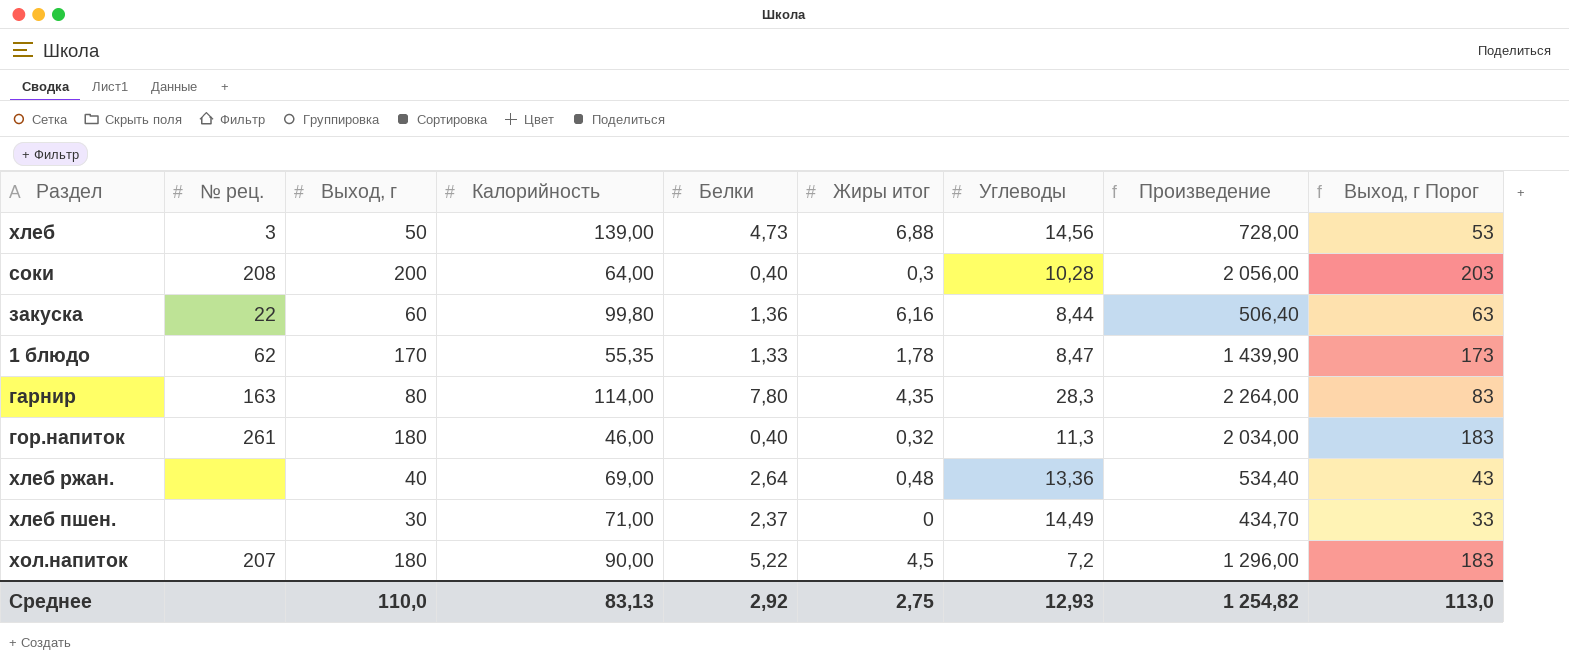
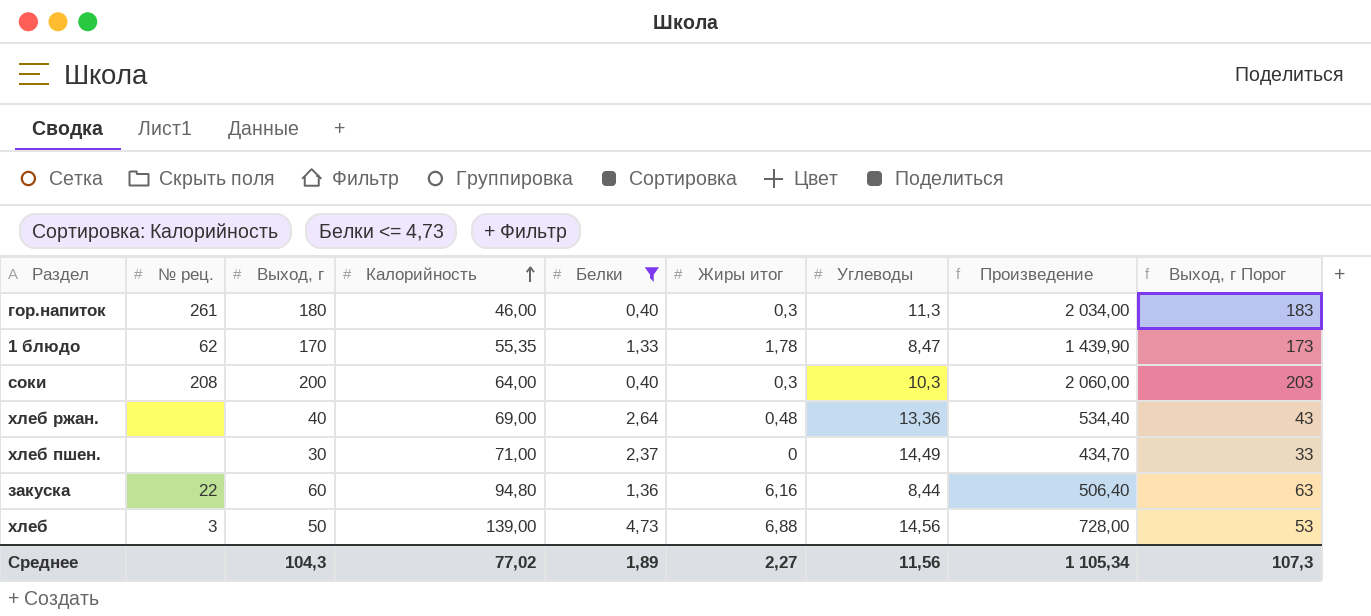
filter: none -> Белки <= 4,73
row order: none -> Калорийность ascending
гор.напиток | Жиры итог: 0,32 -> 0,3
соки | Углеводы: 10,28 -> 10,3
соки | Произведение: 2 056,00 -> 2 060,00
закуска | Калорийность: 99,80 -> 94,80
Среднее | Выход, г: 110,0 -> 104,3
Среднее | Калорийность: 83,13 -> 77,02
Среднее | Белки: 2,92 -> 1,89
Среднее | Жиры итог: 2,75 -> 2,27
Среднее | Углеводы: 12,93 -> 11,56
Среднее | Произведение: 1 254,82 -> 1 105,34
Среднее | Выход, г Порог: 113,0 -> 107,3

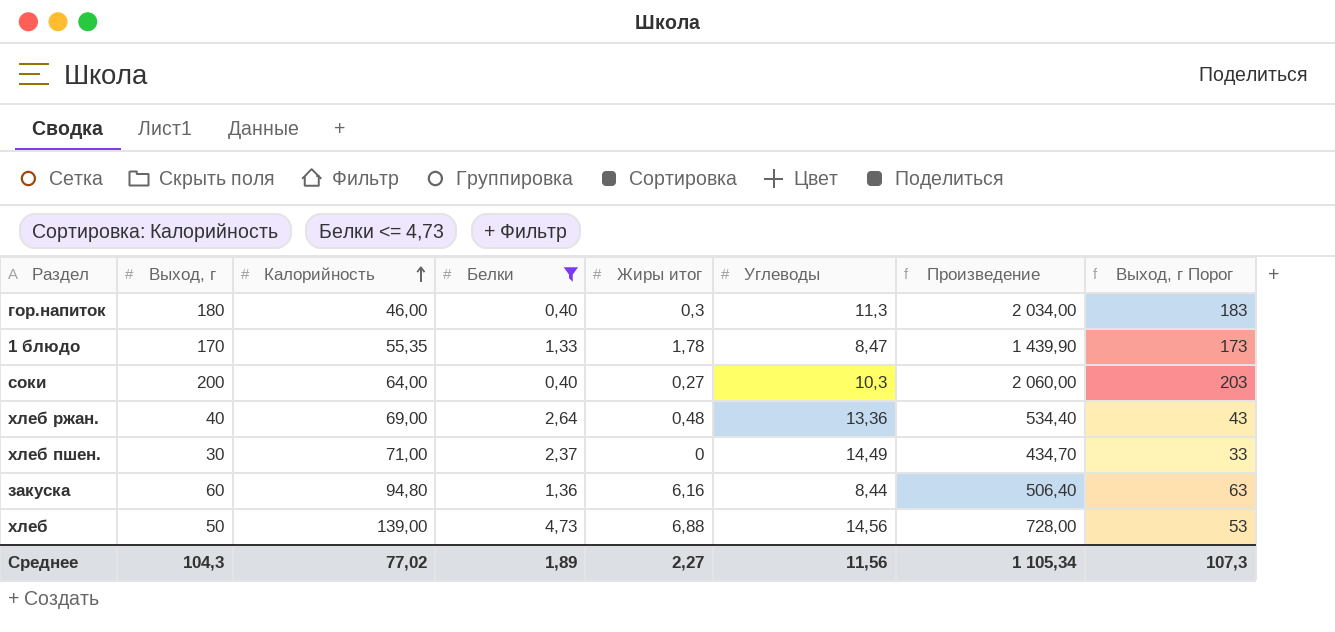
column № рец. | position: 2 -> none
соки | Жиры итог: 0,3 -> 0,27

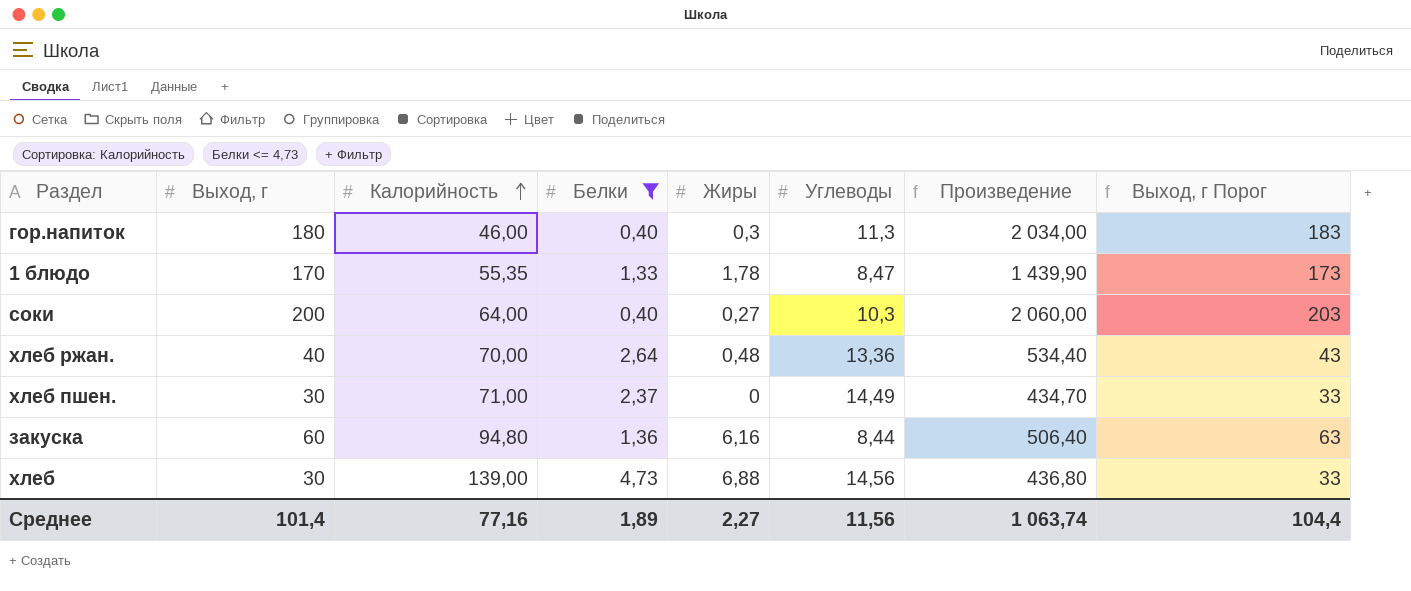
column name: Жиры итог -> Жиры
хлеб ржан. | Калорийность: 69,00 -> 70,00
хлеб | Выход, г: 50 -> 30
хлеб | Произведение: 728,00 -> 436,80
хлеб | Выход, г Порог: 53 -> 33
Среднее | Выход, г: 104,3 -> 101,4
Среднее | Калорийность: 77,02 -> 77,16
Среднее | Произведение: 1 105,34 -> 1 063,74
Среднее | Выход, г Порог: 107,3 -> 104,4

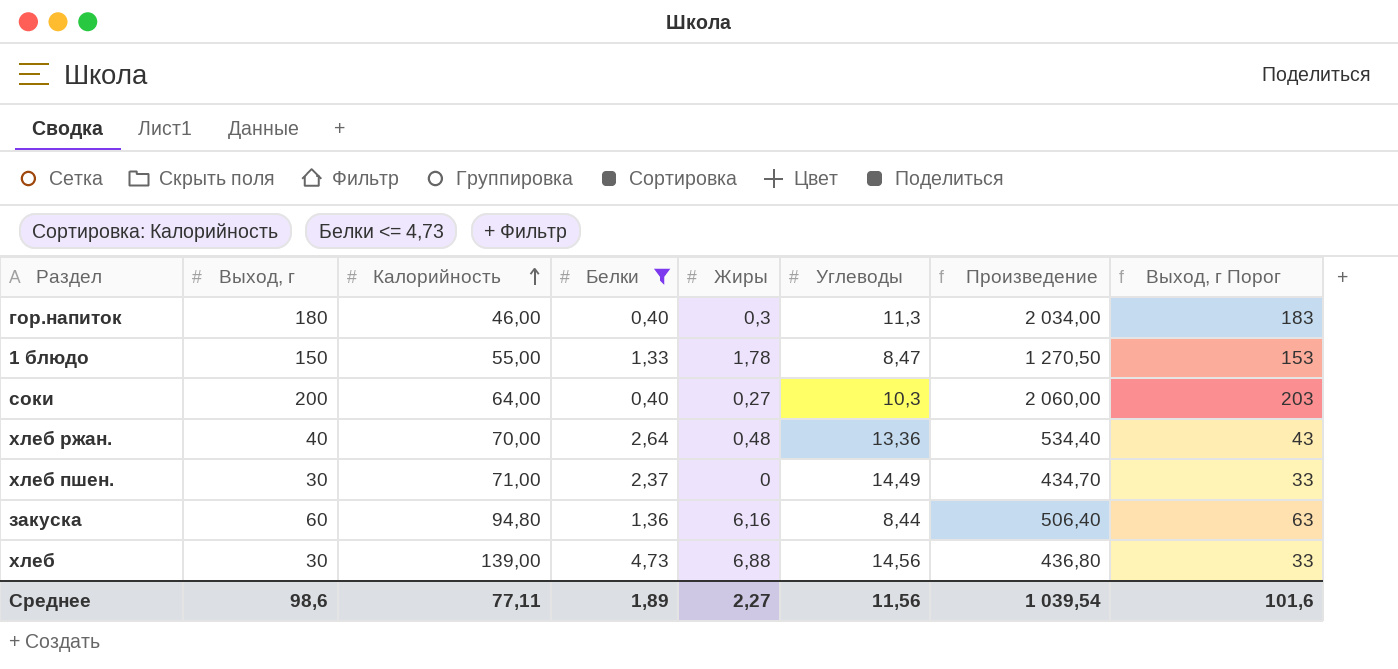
1 блюдо | Выход, г: 170 -> 150
1 блюдо | Калорийность: 55,35 -> 55,00
1 блюдо | Произведение: 1 439,90 -> 1 270,50
1 блюдо | Выход, г Порог: 173 -> 153
Среднее | Выход, г: 101,4 -> 98,6
Среднее | Калорийность: 77,16 -> 77,11
Среднее | Произведение: 1 063,74 -> 1 039,54
Среднее | Выход, г Порог: 104,4 -> 101,6

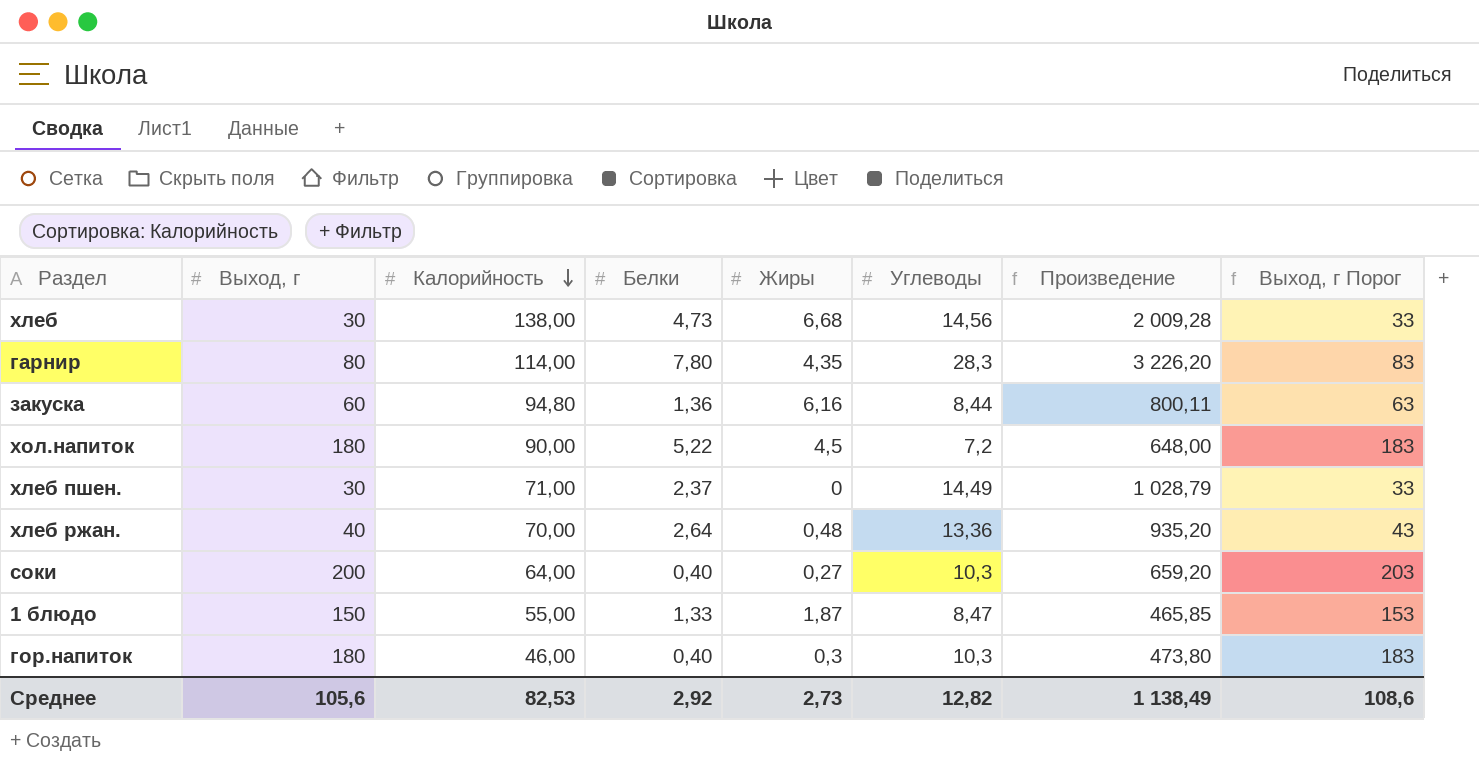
filter: Белки <= 4,73 -> none
row order: Калорийность ascending -> Калорийность descending
column Произведение | formula: [Выход, г] * [Углеводы] -> [Калорийность] * [Углеводы]
хлеб | Калорийность: 139,00 -> 138,00
хлеб | Жиры: 6,88 -> 6,68
1 блюдо | Жиры: 1,78 -> 1,87
гор.напиток | Углеводы: 11,3 -> 10,3
Среднее | Выход, г: 98,6 -> 105,6
Среднее | Калорийность: 77,11 -> 82,53
Среднее | Белки: 1,89 -> 2,92
Среднее | Жиры: 2,27 -> 2,73
Среднее | Углеводы: 11,56 -> 12,82
Среднее | Произведение: 1 039,54 -> 1 138,49
Среднее | Выход, г Порог: 101,6 -> 108,6

